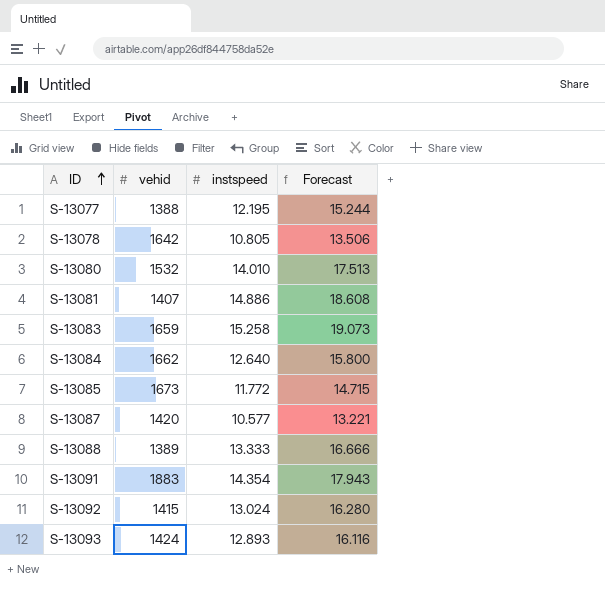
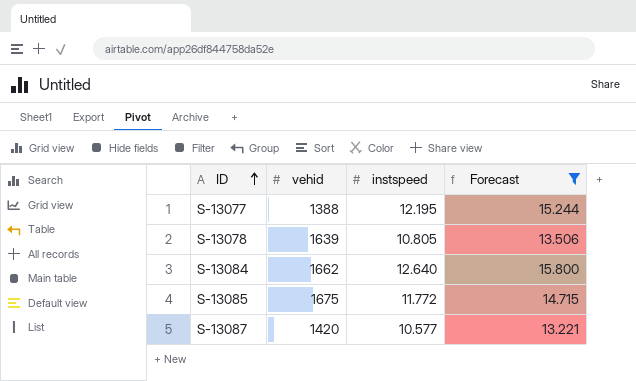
filter: none -> Forecast <= 15.800
S-13078 | vehid: 1642 -> 1639
S-13085 | vehid: 1673 -> 1675

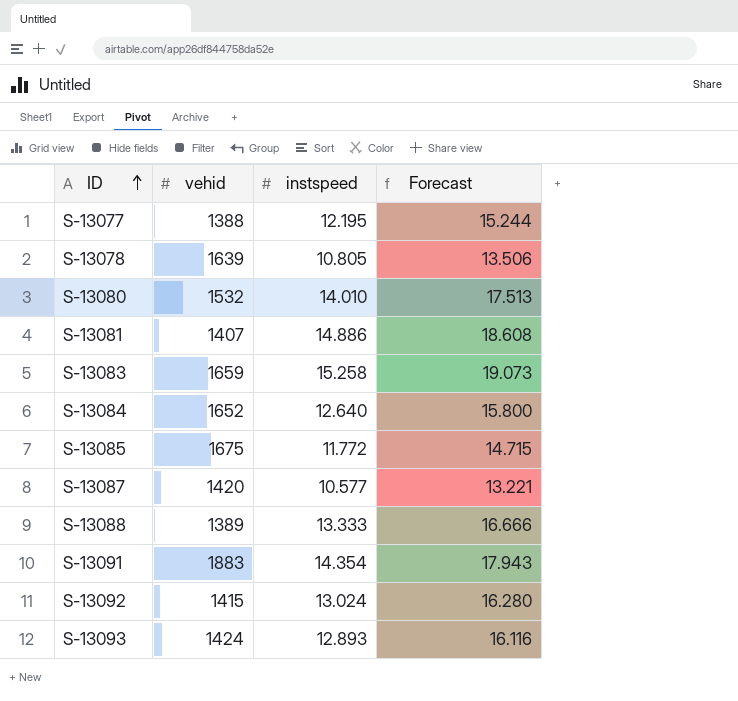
filter: Forecast <= 15.800 -> none
S-13084 | vehid: 1662 -> 1652

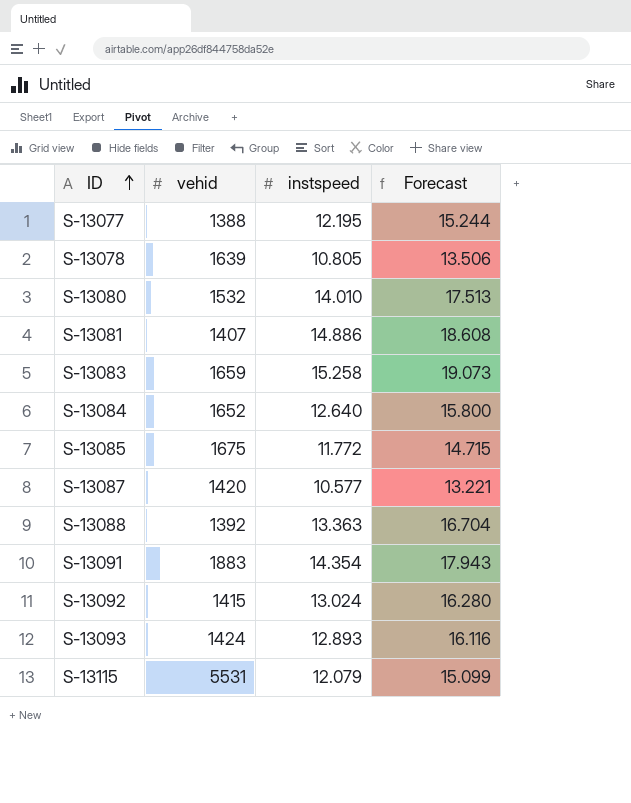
S-13088 | vehid: 1389 -> 1392
S-13088 | instspeed: 13.333 -> 13.363
S-13088 | Forecast: 16.666 -> 16.704
row S-13115: none -> 5531 | 12.079 | 15.099

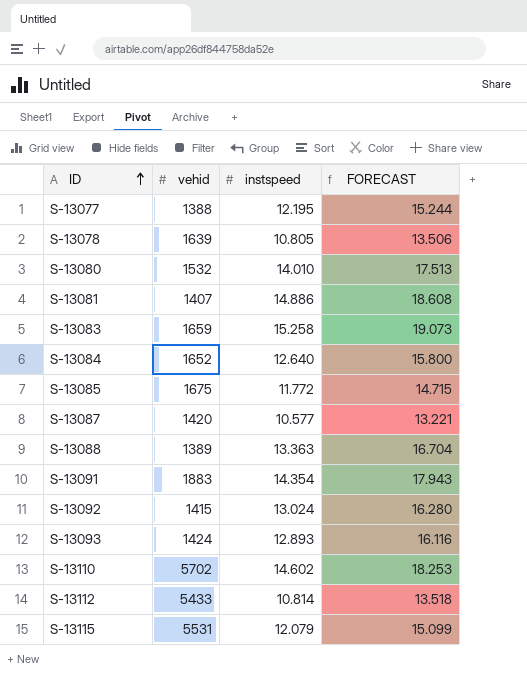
column name: Forecast -> FORECAST
S-13088 | vehid: 1392 -> 1389
row S-13110: none -> 5702 | 14.602 | 18.253
row S-13112: none -> 5433 | 10.814 | 13.518

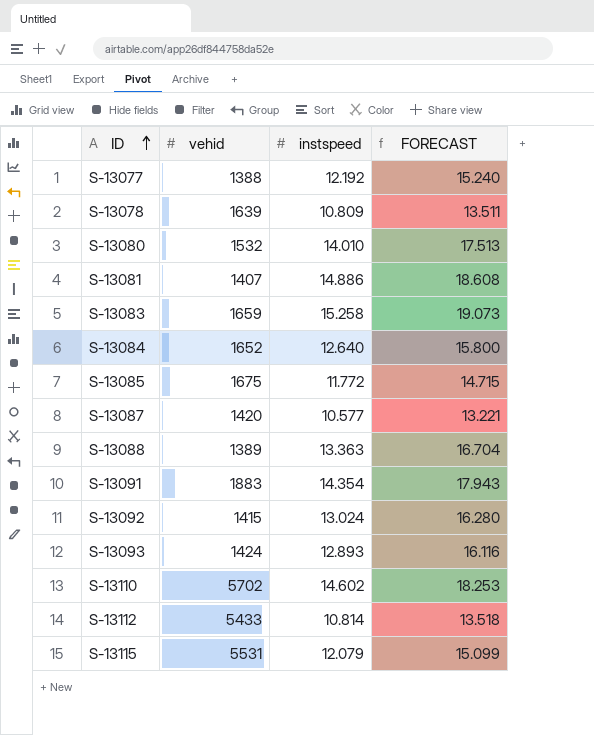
S-13077 | instspeed: 12.195 -> 12.192
S-13077 | FORECAST: 15.244 -> 15.240
S-13078 | instspeed: 10.805 -> 10.809
S-13078 | FORECAST: 13.506 -> 13.511

